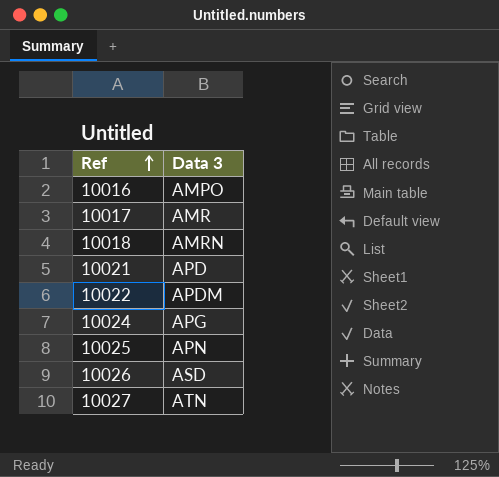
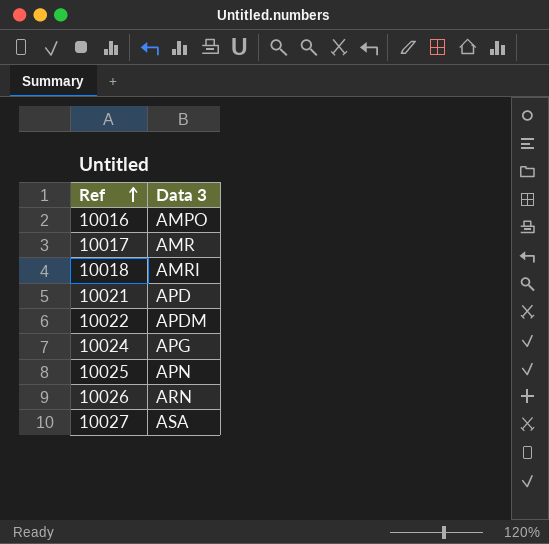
10018 | Data 3: AMRN -> AMRI
10026 | Data 3: ASD -> ARN
10027 | Data 3: ATN -> ASA

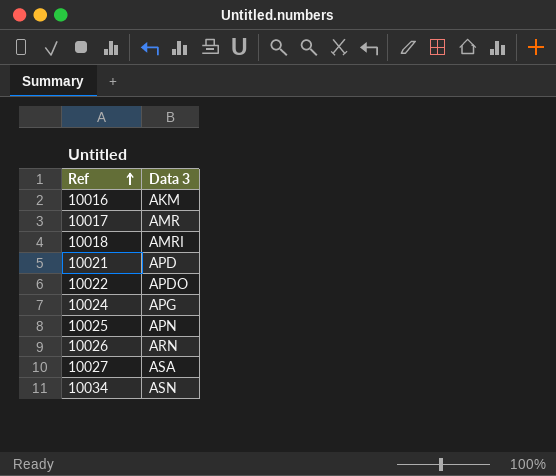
10016 | Data 3: AMPO -> AKM
10022 | Data 3: APDM -> APDO
row 10034: none -> ASN

